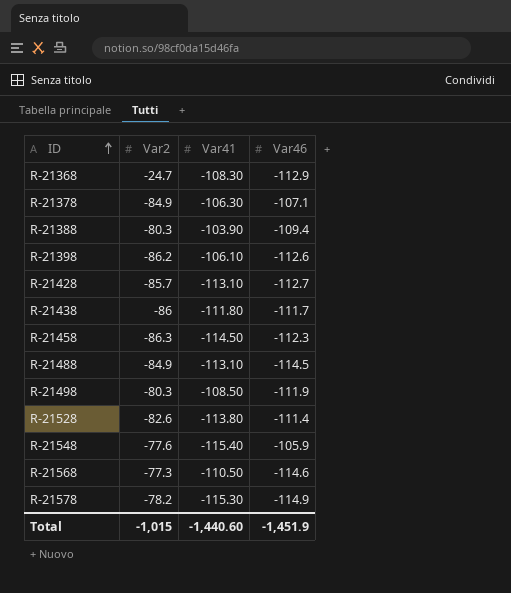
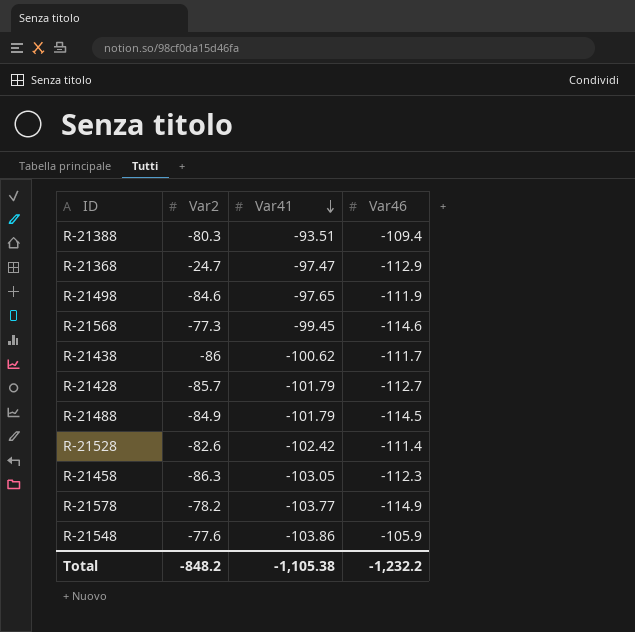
row order: ID ascending -> Var41 descending
row R-21378: -84.9 | -106.30 | -107.1 -> none
row R-21398: -86.2 | -106.10 | -112.6 -> none
R-21388 | Var41: -103.90 -> -93.51
R-21368 | Var41: -108.30 -> -97.47
R-21498 | Var2: -80.3 -> -84.6
R-21498 | Var41: -108.50 -> -97.65
R-21568 | Var41: -110.50 -> -99.45
R-21438 | Var41: -111.80 -> -100.62
R-21428 | Var41: -113.10 -> -101.79
R-21488 | Var41: -113.10 -> -101.79
R-21528 | Var41: -113.80 -> -102.42
R-21458 | Var41: -114.50 -> -103.05
R-21578 | Var41: -115.30 -> -103.77
R-21548 | Var41: -115.40 -> -103.86
Total | Var2: -1,015 -> -848.2
Total | Var41: -1,440.60 -> -1,105.38
Total | Var46: -1,451.9 -> -1,232.2

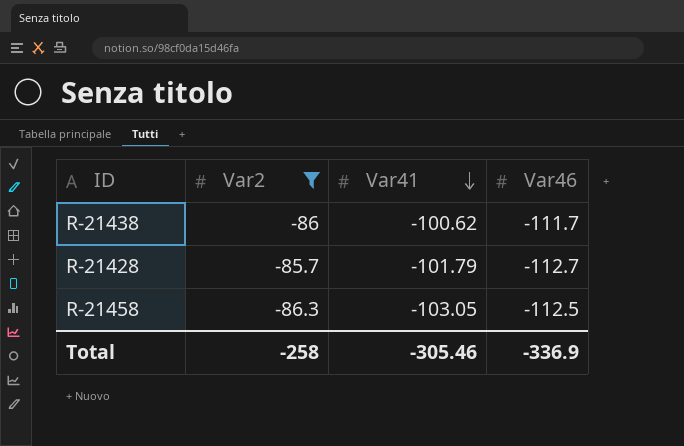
filter: none -> Var2 <= -85.7
R-21458 | Var46: -112.3 -> -112.5
Total | Var2: -848.2 -> -258
Total | Var41: -1,105.38 -> -305.46
Total | Var46: -1,232.2 -> -336.9

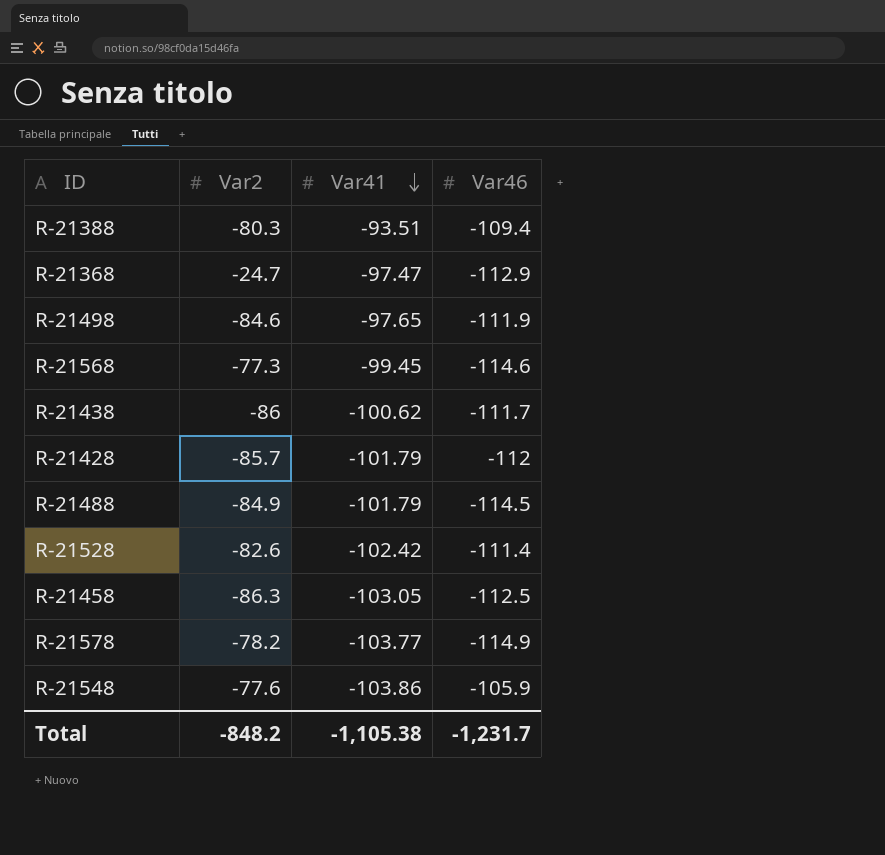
filter: Var2 <= -85.7 -> none
R-21428 | Var46: -112.7 -> -112
Total | Var2: -258 -> -848.2
Total | Var41: -305.46 -> -1,105.38
Total | Var46: -336.9 -> -1,231.7

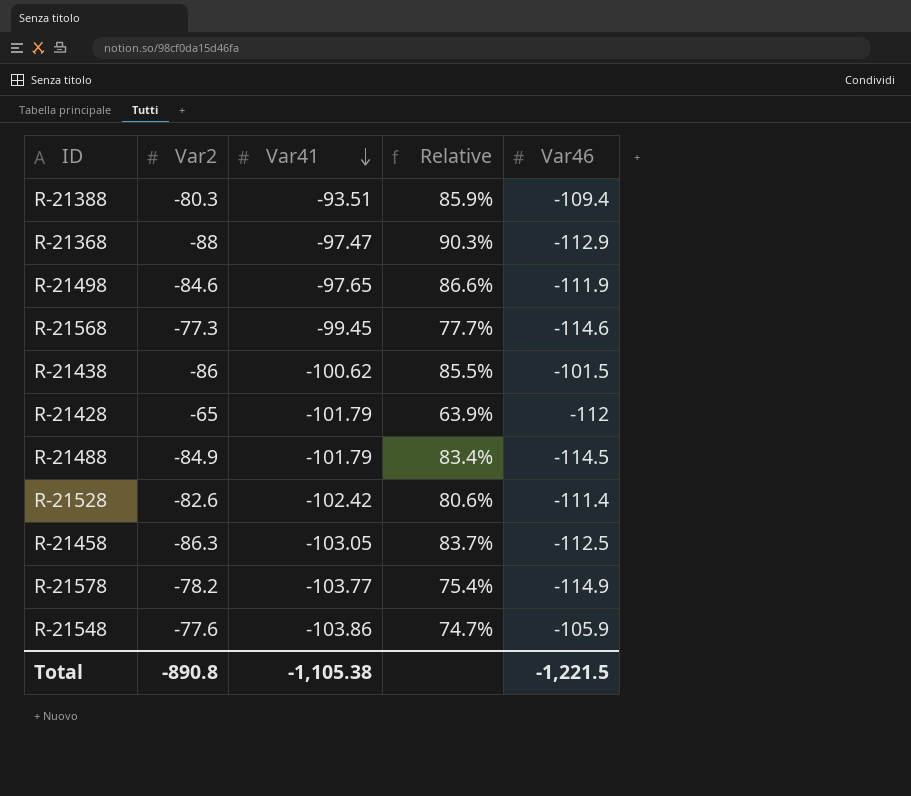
column Relative | formula: none -> [Var2] / [Var41]
R-21368 | Var2: -24.7 -> -88
R-21438 | Var46: -111.7 -> -101.5
R-21428 | Var2: -85.7 -> -65
Total | Var2: -848.2 -> -890.8
Total | Var46: -1,231.7 -> -1,221.5

